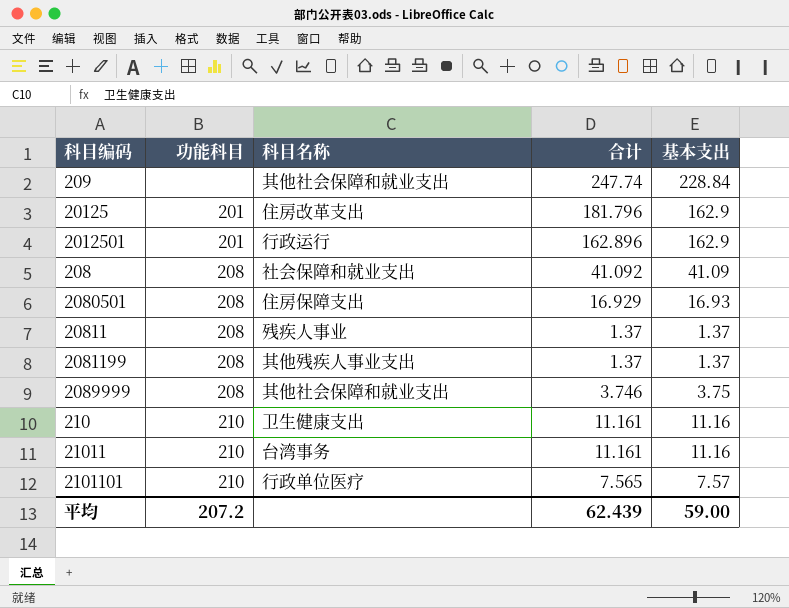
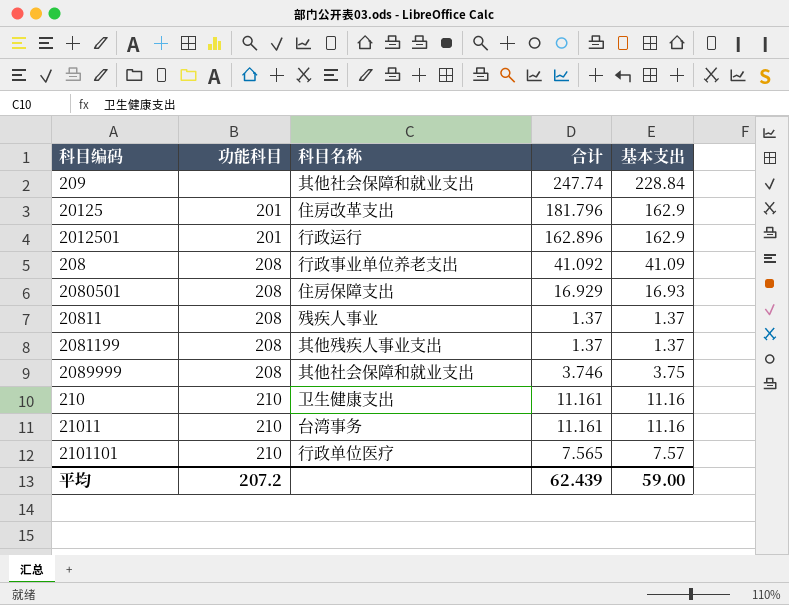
208 | 科目名称: 社会保障和就业支出 -> 行政事业单位养老支出

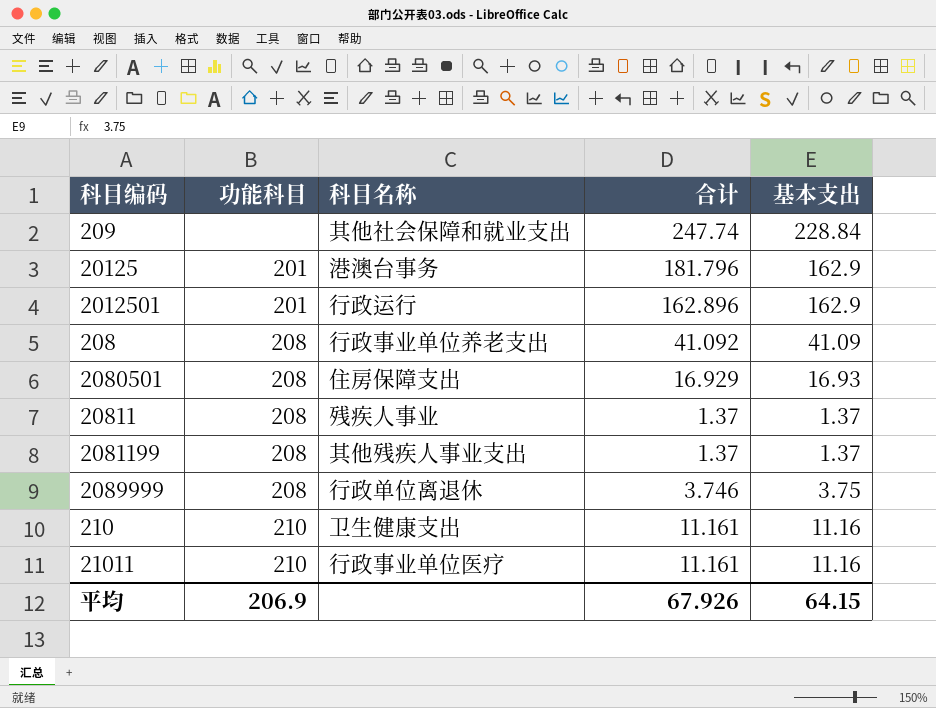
row 2101101: 210 | 行政单位医疗 | 7.565 | 7.57 -> none
20125 | 科目名称: 住房改革支出 -> 港澳台事务
2089999 | 科目名称: 其他社会保障和就业支出 -> 行政单位离退休
21011 | 科目名称: 台湾事务 -> 行政事业单位医疗
平均 | 功能科目: 207.2 -> 206.9
平均 | 合计: 62.439 -> 67.926
平均 | 基本支出: 59.00 -> 64.15

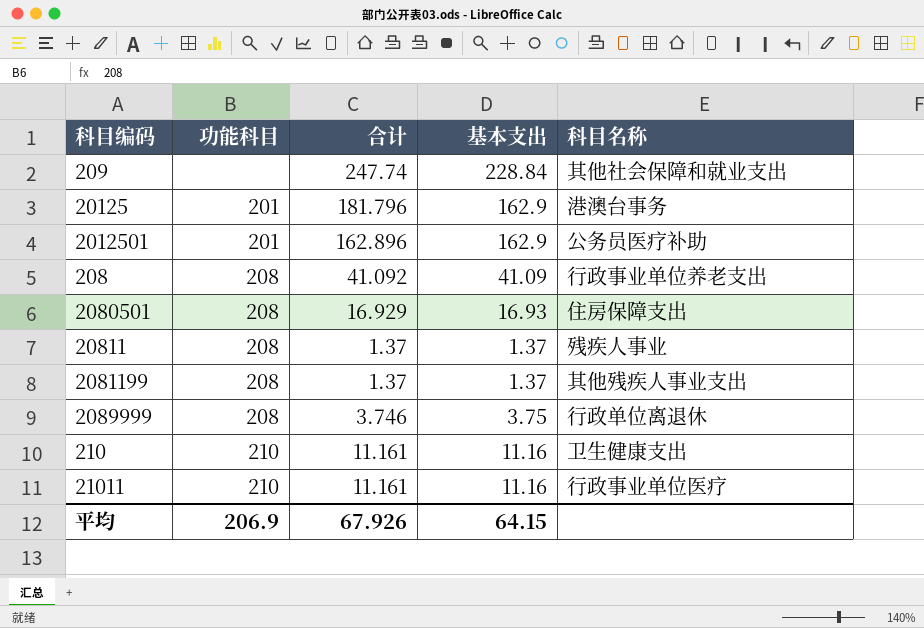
column 科目名称 | position: 3 -> 5
2012501 | 科目名称: 行政运行 -> 公务员医疗补助

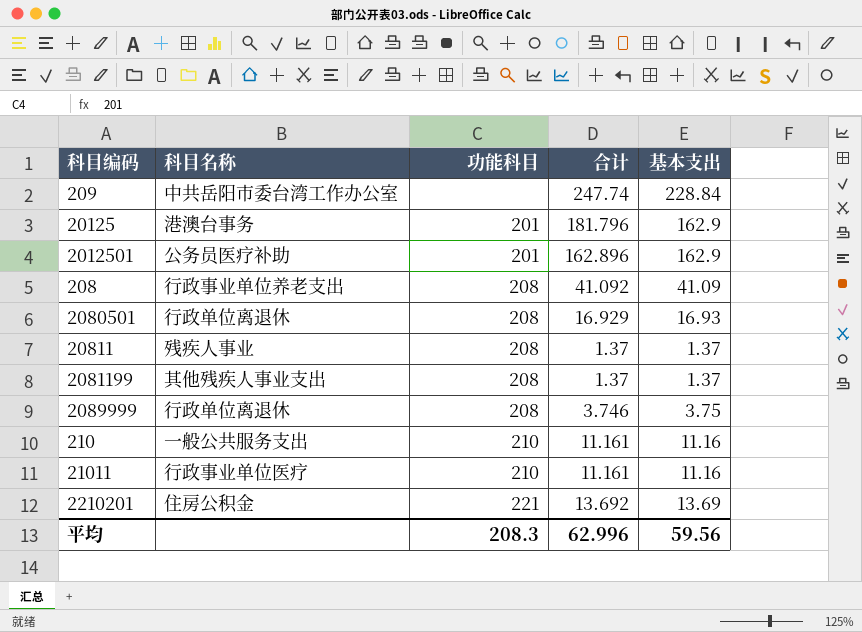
column 科目名称 | position: 5 -> 2
209 | 科目名称: 其他社会保障和就业支出 -> 中共岳阳市委台湾工作办公室
2080501 | 科目名称: 住房保障支出 -> 行政单位离退休
210 | 科目名称: 卫生健康支出 -> 一般公共服务支出
row 2210201: none -> 住房公积金 | 221 | 13.692 | 13.69
平均 | 功能科目: 206.9 -> 208.3
平均 | 合计: 67.926 -> 62.996
平均 | 基本支出: 64.15 -> 59.56

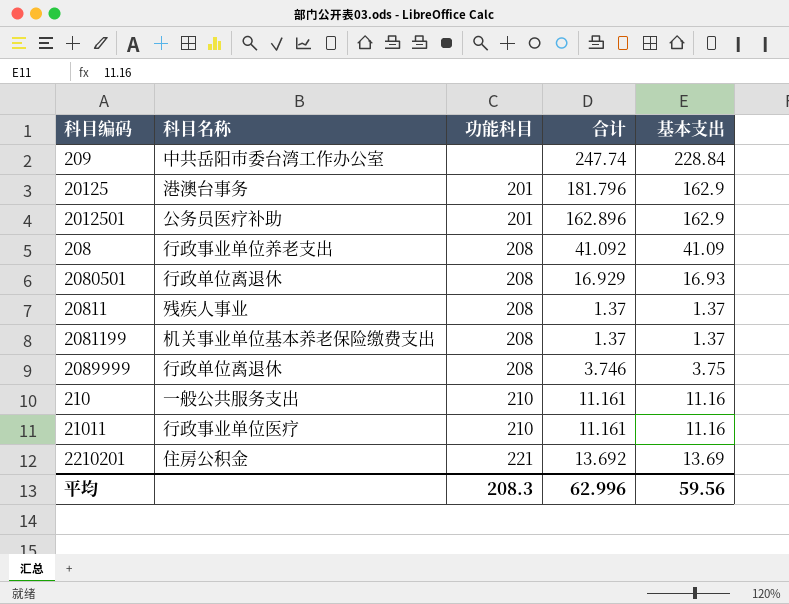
2081199 | 科目名称: 其他残疾人事业支出 -> 机关事业单位基本养老保险缴费支出

